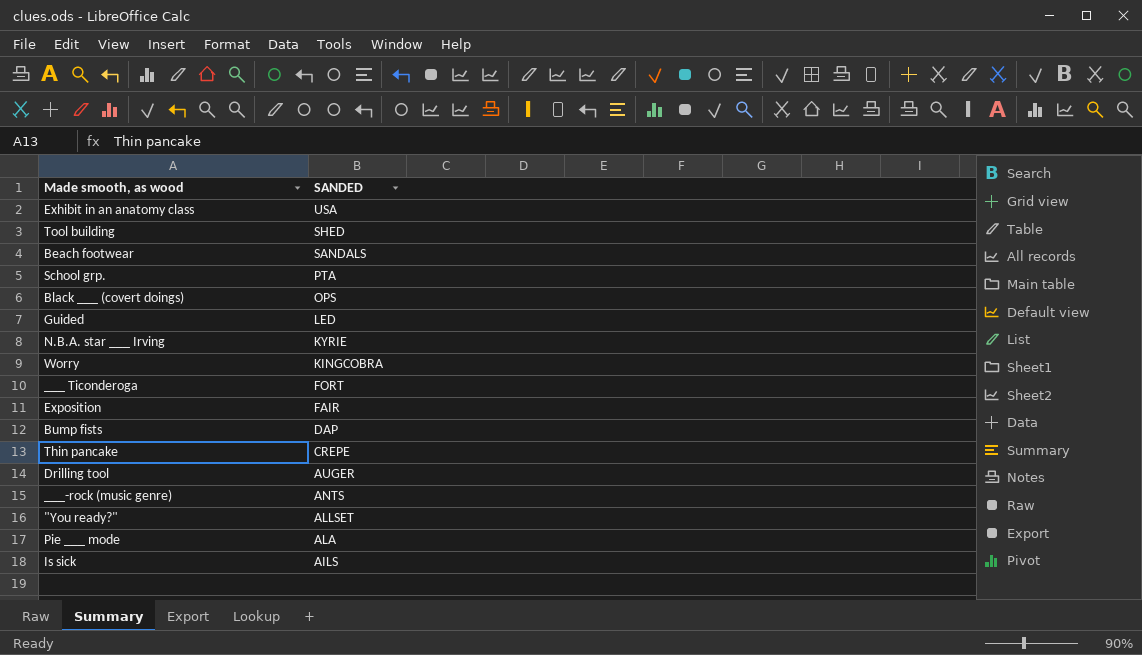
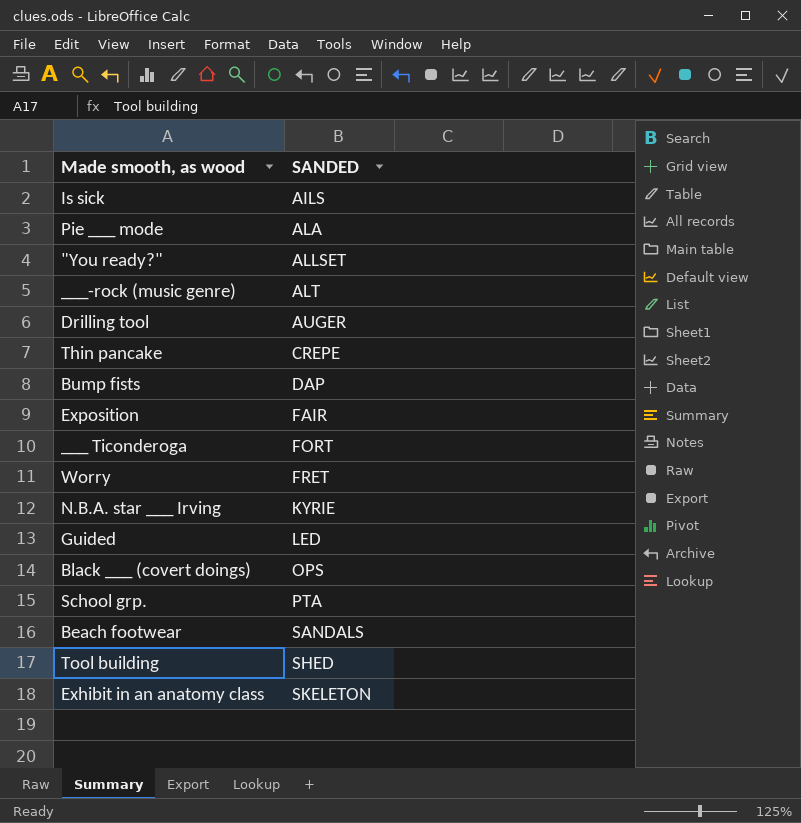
row order: SANDED descending -> SANDED ascending
___-rock (music genre) | SANDED: ANTS -> ALT
Worry | SANDED: KINGCOBRA -> FRET
Exhibit in an anatomy class | SANDED: USA -> SKELETON

